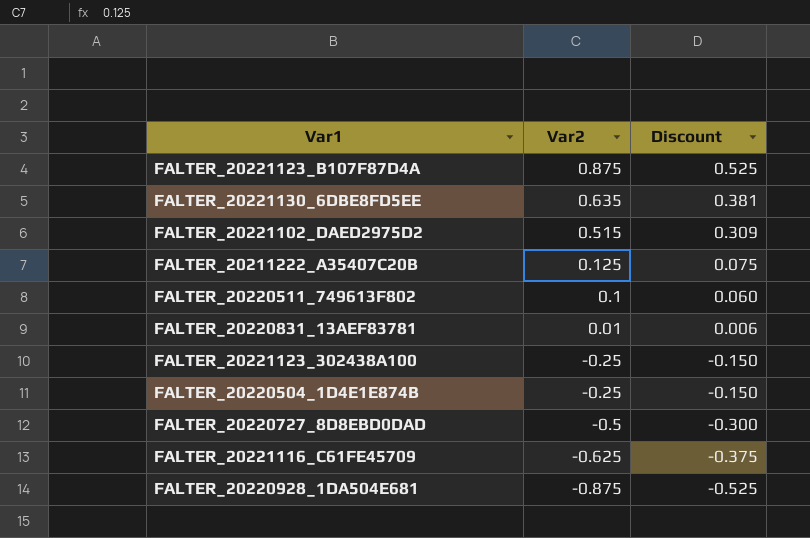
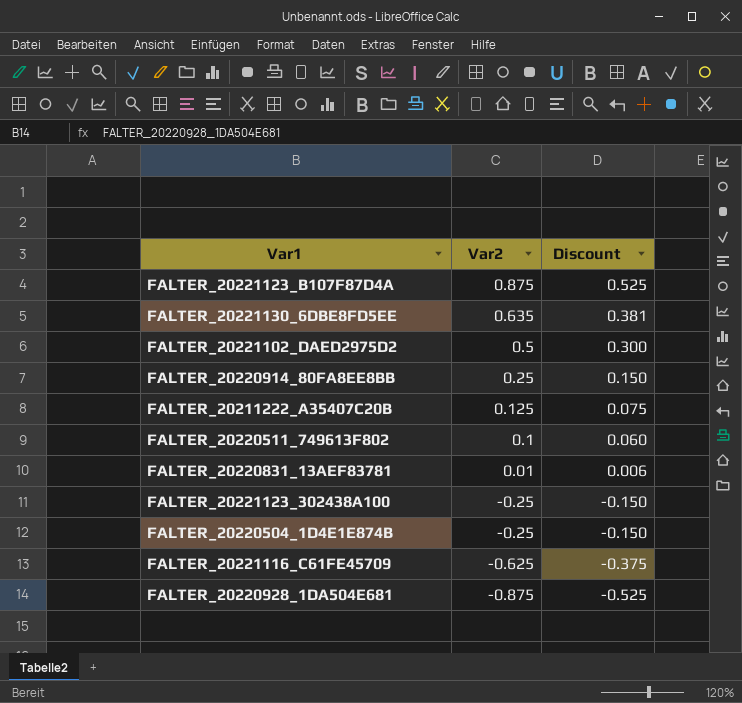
row FALTER_20220727_8D8EBD0DAD: -0.5 | -0.300 -> none
FALTER_20221102_DAED2975D2 | Var2: 0.515 -> 0.5
FALTER_20221102_DAED2975D2 | Discount: 0.309 -> 0.300
row FALTER_20220914_80FA8EE8BB: none -> 0.25 | 0.150

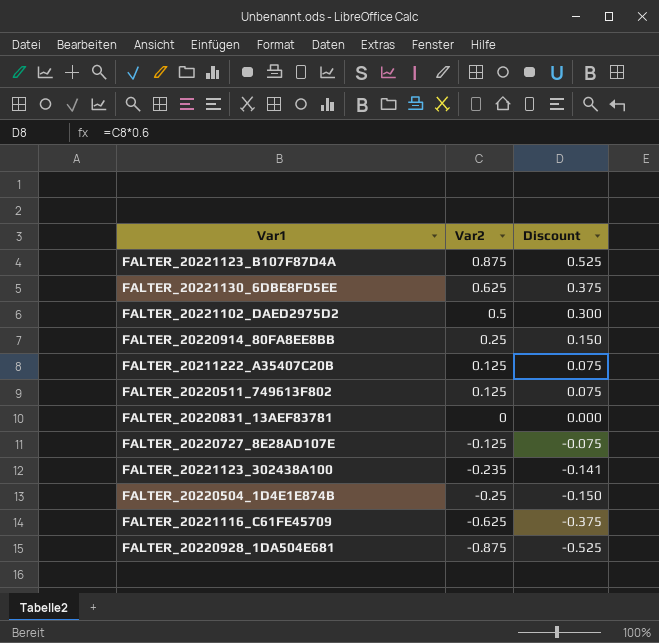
FALTER_20221130_6DBE8FD5EE | Var2: 0.635 -> 0.625
FALTER_20221130_6DBE8FD5EE | Discount: 0.381 -> 0.375
FALTER_20220511_749613F802 | Var2: 0.1 -> 0.125
FALTER_20220511_749613F802 | Discount: 0.060 -> 0.075
FALTER_20220831_13AEF83781 | Var2: 0.01 -> 0
FALTER_20220831_13AEF83781 | Discount: 0.006 -> 0.000
row FALTER_20220727_8E28AD107E: none -> -0.125 | -0.075
FALTER_20221123_302438A100 | Var2: -0.25 -> -0.235
FALTER_20221123_302438A100 | Discount: -0.150 -> -0.141

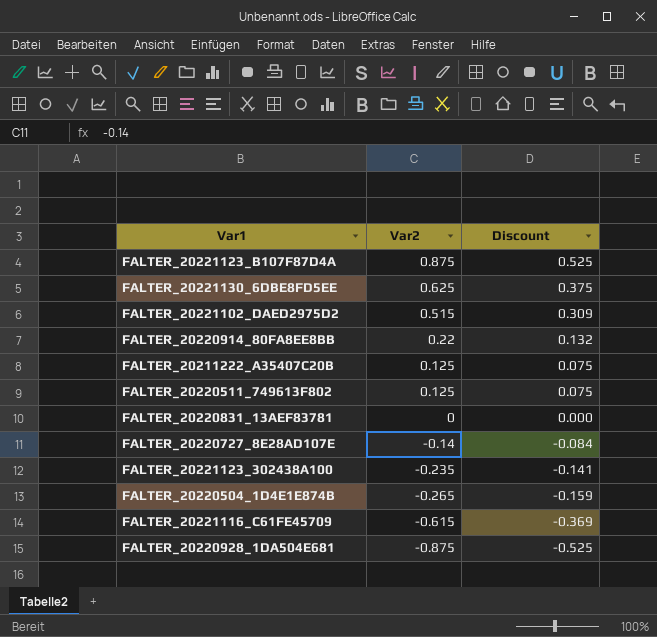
FALTER_20221102_DAED2975D2 | Var2: 0.5 -> 0.515
FALTER_20221102_DAED2975D2 | Discount: 0.300 -> 0.309
FALTER_20220914_80FA8EE8BB | Var2: 0.25 -> 0.22
FALTER_20220914_80FA8EE8BB | Discount: 0.150 -> 0.132
FALTER_20220727_8E28AD107E | Var2: -0.125 -> -0.14
FALTER_20220727_8E28AD107E | Discount: -0.075 -> -0.084
FALTER_20220504_1D4E1E874B | Var2: -0.25 -> -0.265
FALTER_20220504_1D4E1E874B | Discount: -0.150 -> -0.159
FALTER_20221116_C61FE45709 | Var2: -0.625 -> -0.615
FALTER_20221116_C61FE45709 | Discount: -0.375 -> -0.369

